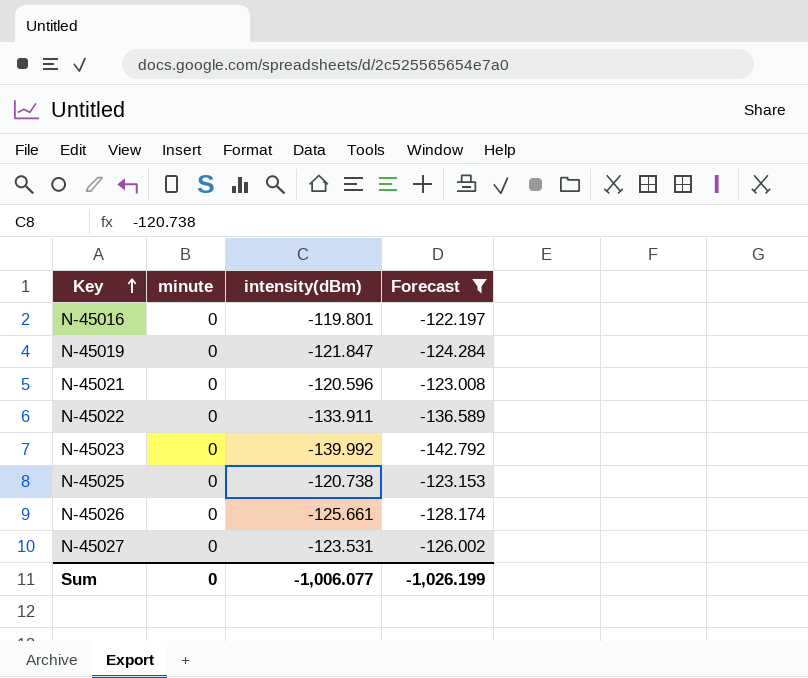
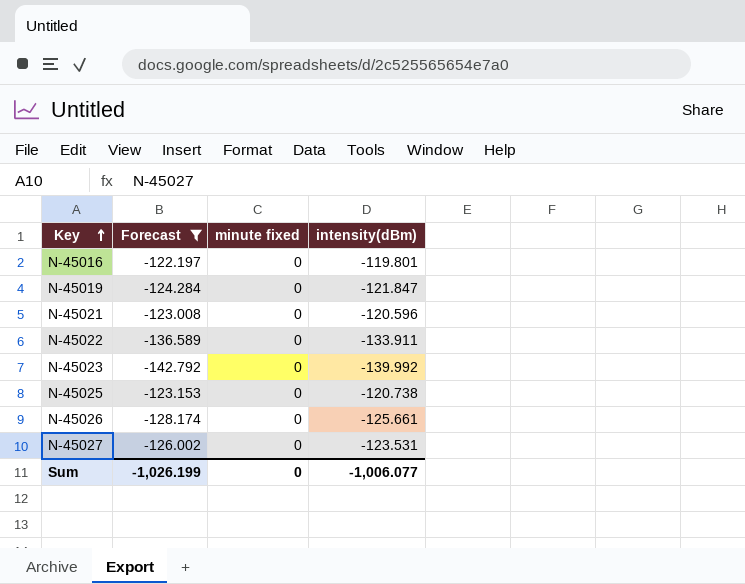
column Forecast | position: 4 -> 2
column name: minute -> minute fixed

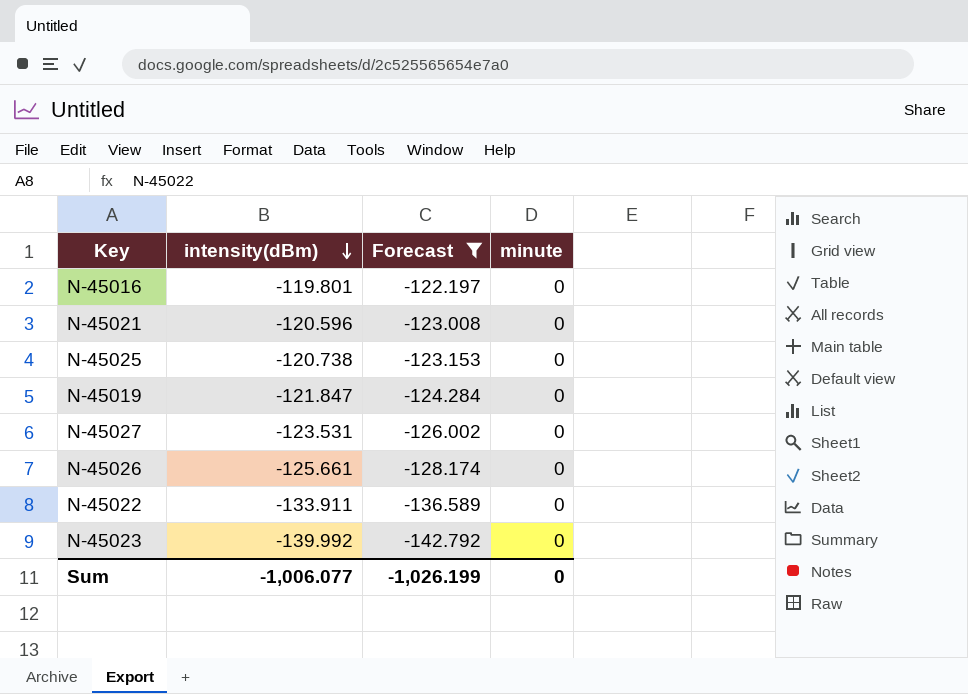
row order: Key ascending -> intensity(dBm) descending
column intensity(dBm) | position: 4 -> 2
column name: minute fixed -> minute

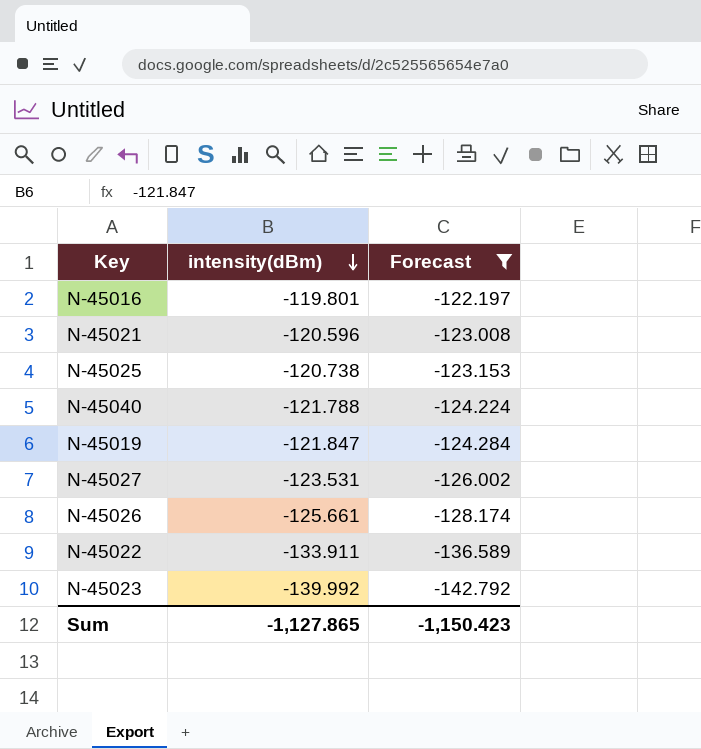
column minute | position: 4 -> none
row N-45040: none -> -121.788 | -124.224
Sum | intensity(dBm): -1,006.077 -> -1,127.865
Sum | Forecast: -1,026.199 -> -1,150.423

